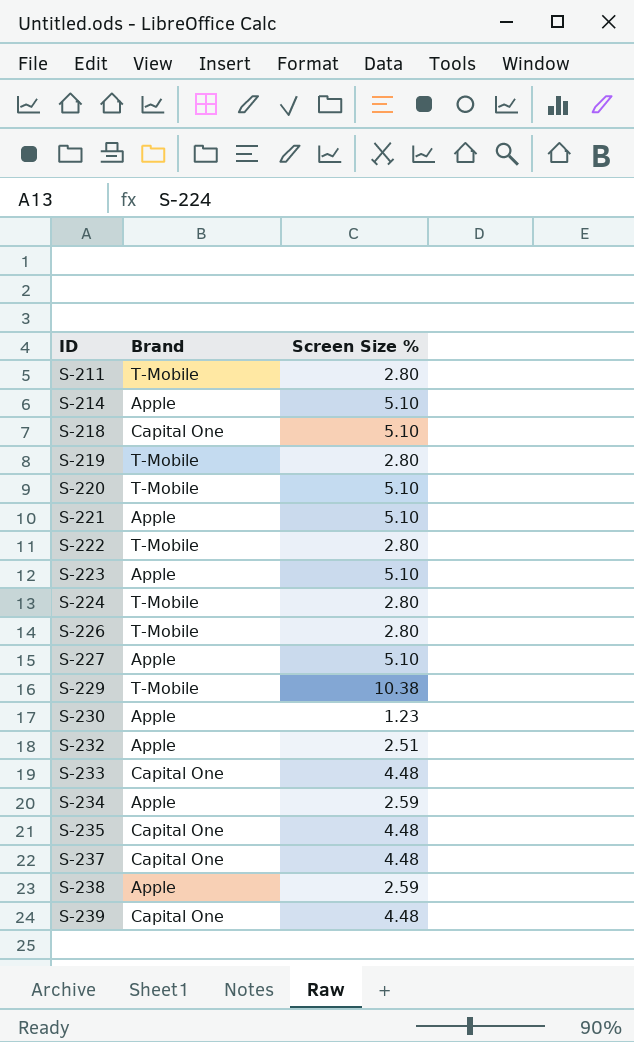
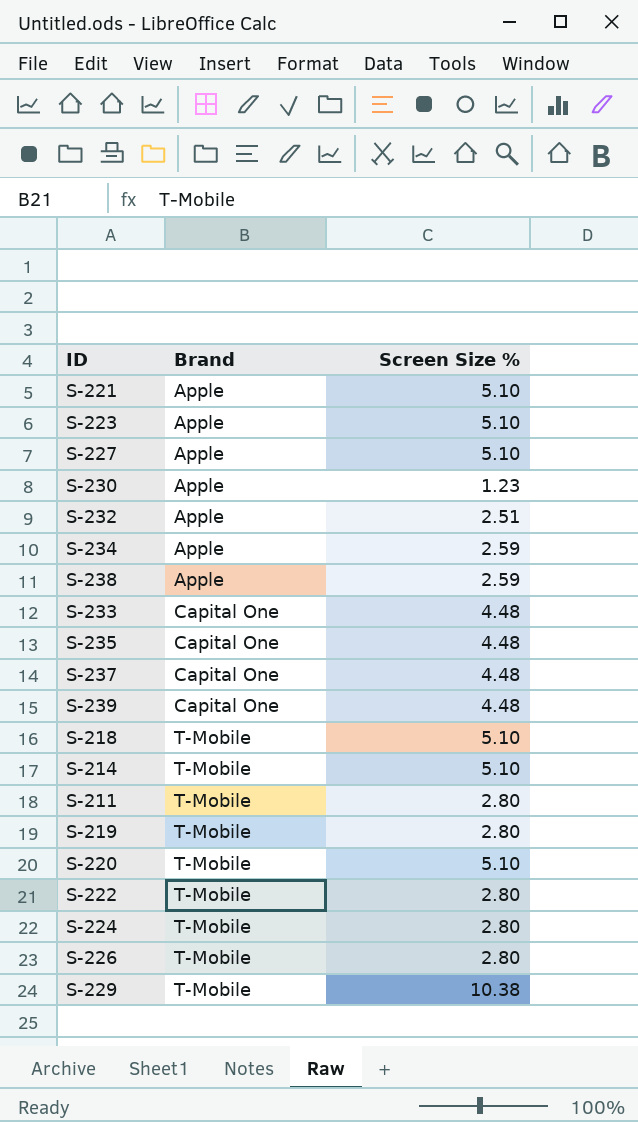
row order: ID ascending -> Brand ascending
S-218 | Brand: Capital One -> T-Mobile
S-214 | Brand: Apple -> T-Mobile

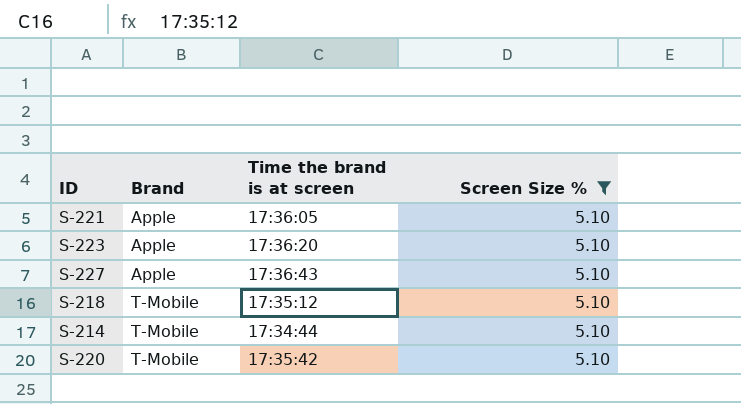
filter: none -> Screen Size % = 5.10
column Time the brand is at screen | position: none -> 3

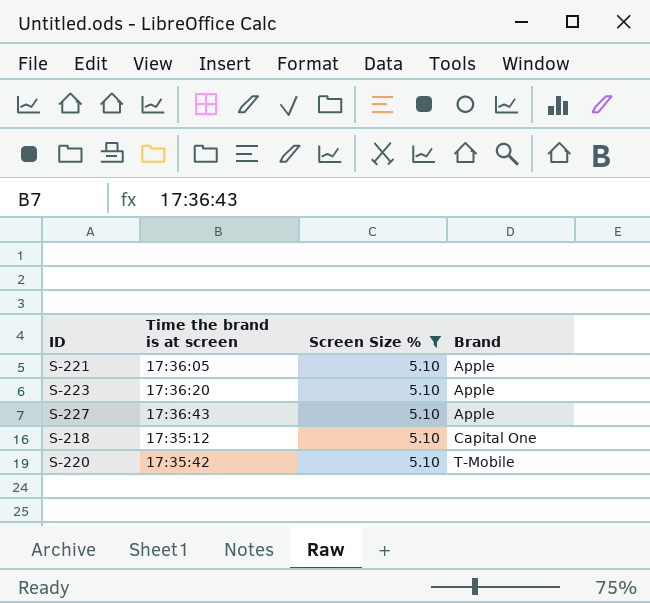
column Brand | position: 2 -> 4
row S-214: T-Mobile | 17:34:44 | 5.10 -> none
S-218 | Brand: T-Mobile -> Capital One

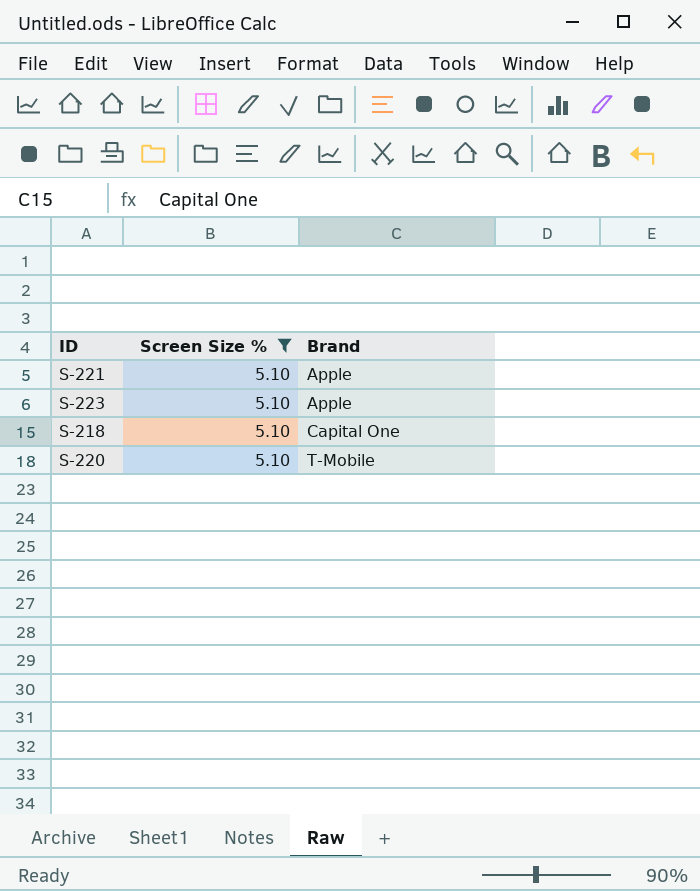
column Time the brand is at screen | position: 2 -> none
row S-227: 17:36:43 | 5.10 | Apple -> none

